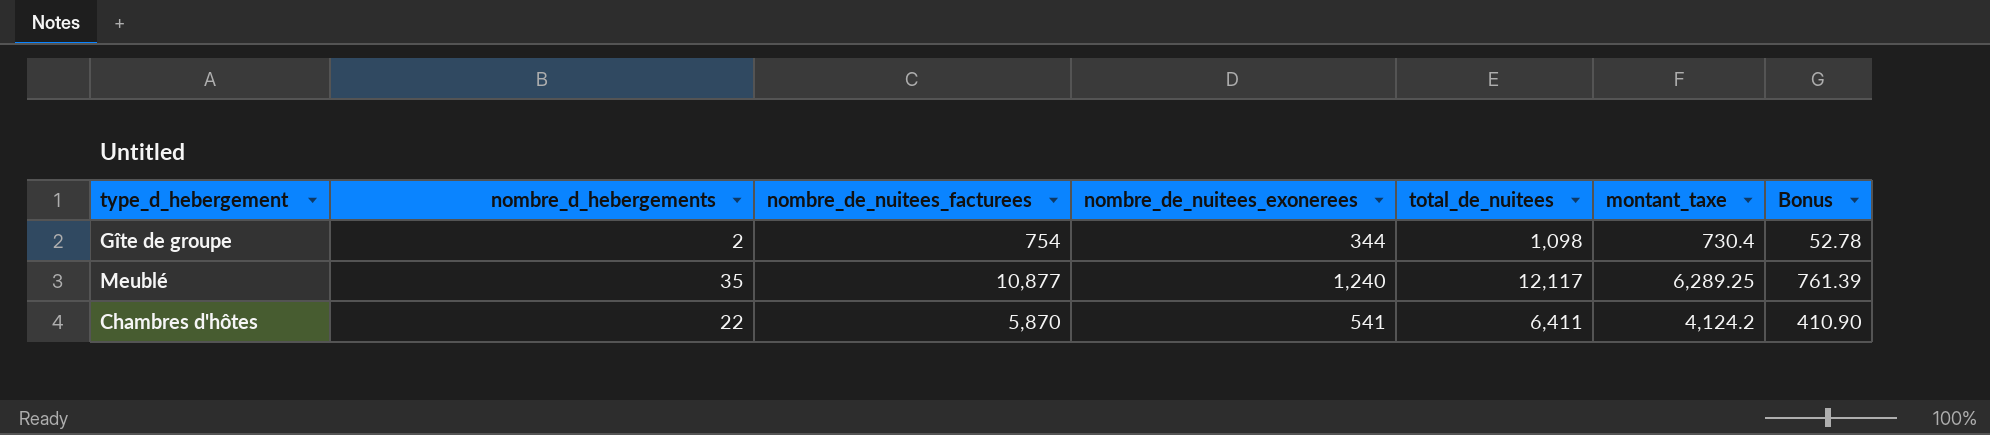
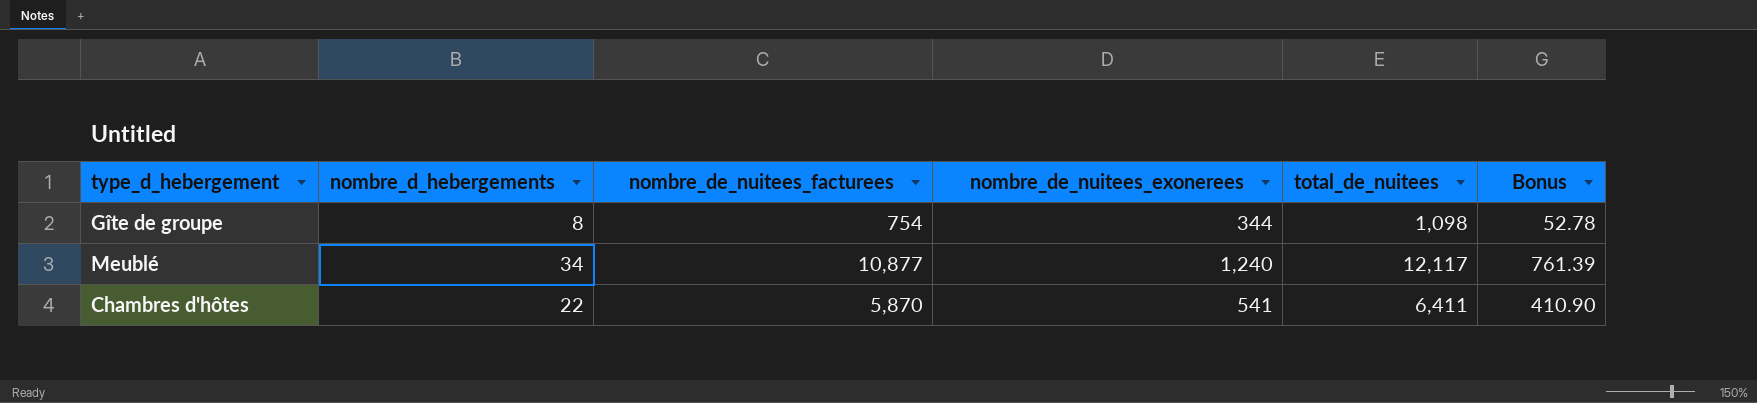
column montant_taxe | position: 6 -> none
Gîte de groupe | nombre_d_hebergements: 2 -> 8
Meublé | nombre_d_hebergements: 35 -> 34

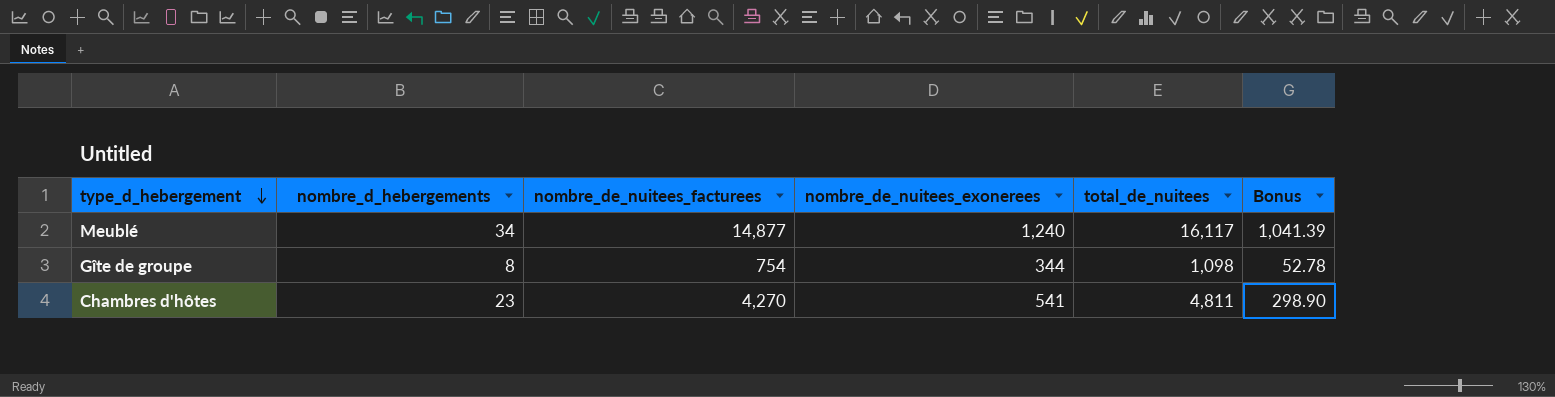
row order: none -> type_d_hebergement descending
Meublé | nombre_de_nuitees_facturees: 10,877 -> 14,877
Meublé | total_de_nuitees: 12,117 -> 16,117
Meublé | Bonus: 761.39 -> 1,041.39
Chambres d'hôtes | nombre_d_hebergements: 22 -> 23
Chambres d'hôtes | nombre_de_nuitees_facturees: 5,870 -> 4,270
Chambres d'hôtes | total_de_nuitees: 6,411 -> 4,811
Chambres d'hôtes | Bonus: 410.90 -> 298.90

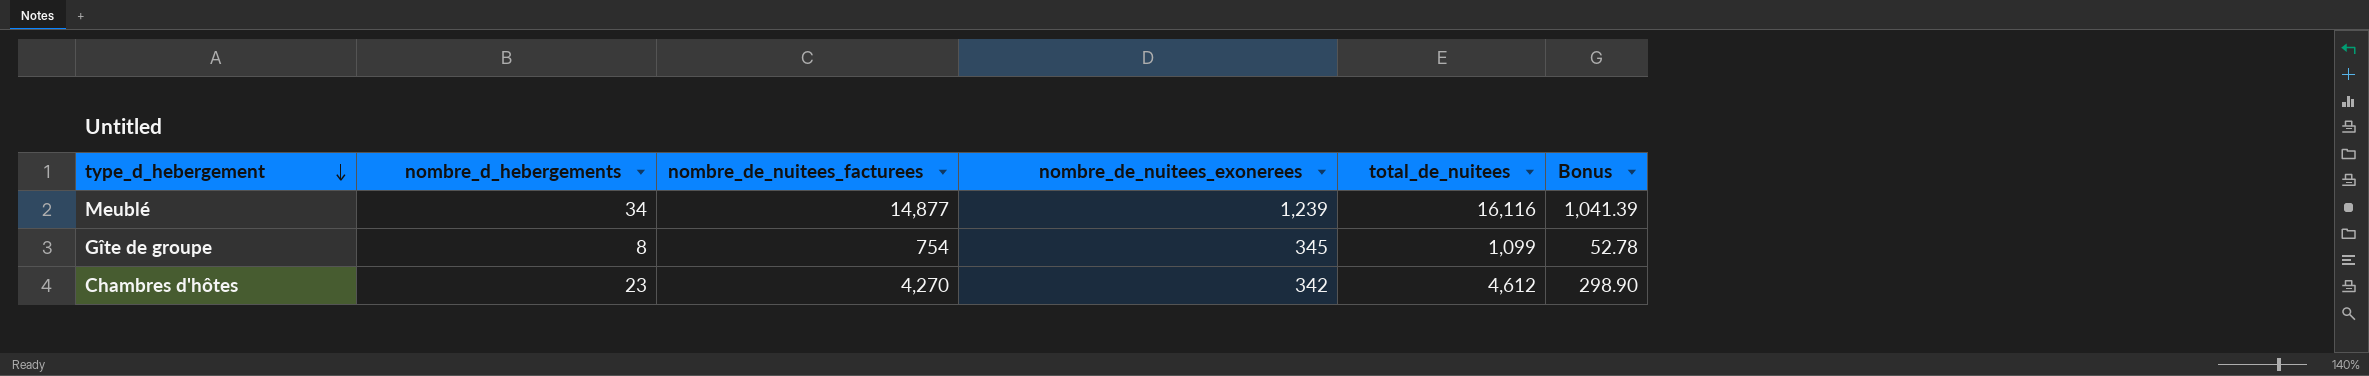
Meublé | nombre_de_nuitees_exonerees: 1,240 -> 1,239
Meublé | total_de_nuitees: 16,117 -> 16,116
Gîte de groupe | nombre_de_nuitees_exonerees: 344 -> 345
Gîte de groupe | total_de_nuitees: 1,098 -> 1,099
Chambres d'hôtes | nombre_de_nuitees_exonerees: 541 -> 342
Chambres d'hôtes | total_de_nuitees: 4,811 -> 4,612

